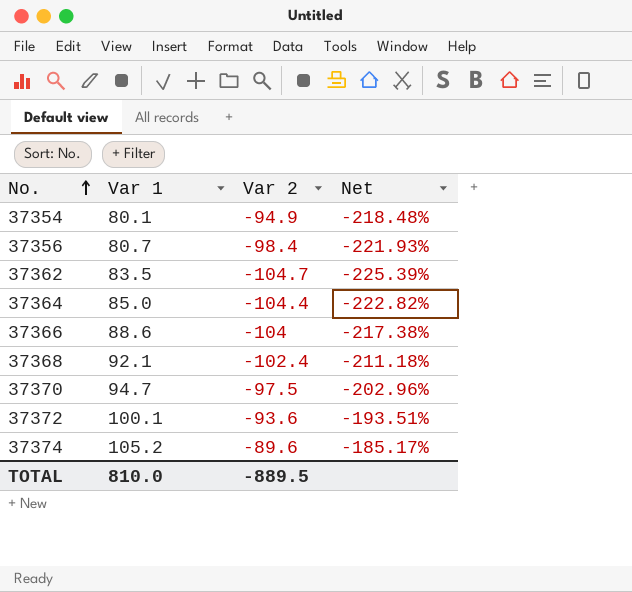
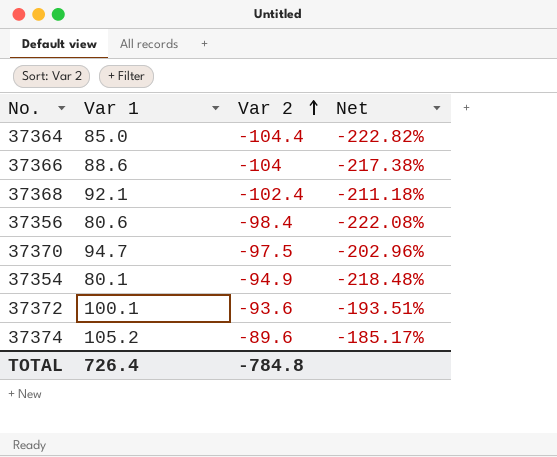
row order: No. ascending -> Var 2 ascending
row 37362: 83.5 | -104.7 | -225.39% -> none
37356 | Var 1: 80.7 -> 80.6
37356 | Net: -221.93% -> -222.08%
TOTAL | Var 1: 810.0 -> 726.4
TOTAL | Var 2: -889.5 -> -784.8

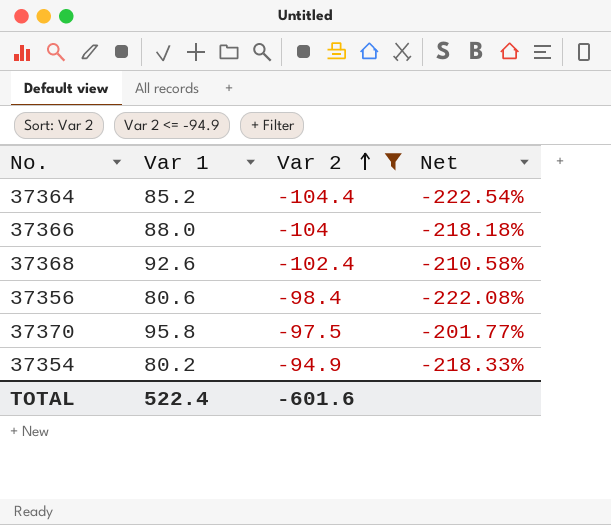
filter: none -> Var 2 <= -94.9
37364 | Var 1: 85.0 -> 85.2
37364 | Net: -222.82% -> -222.54%
37366 | Var 1: 88.6 -> 88.0
37366 | Net: -217.38% -> -218.18%
37368 | Var 1: 92.1 -> 92.6
37368 | Net: -211.18% -> -210.58%
37370 | Var 1: 94.7 -> 95.8
37370 | Net: -202.96% -> -201.77%
37354 | Var 1: 80.1 -> 80.2
37354 | Net: -218.48% -> -218.33%
TOTAL | Var 1: 726.4 -> 522.4
TOTAL | Var 2: -784.8 -> -601.6

